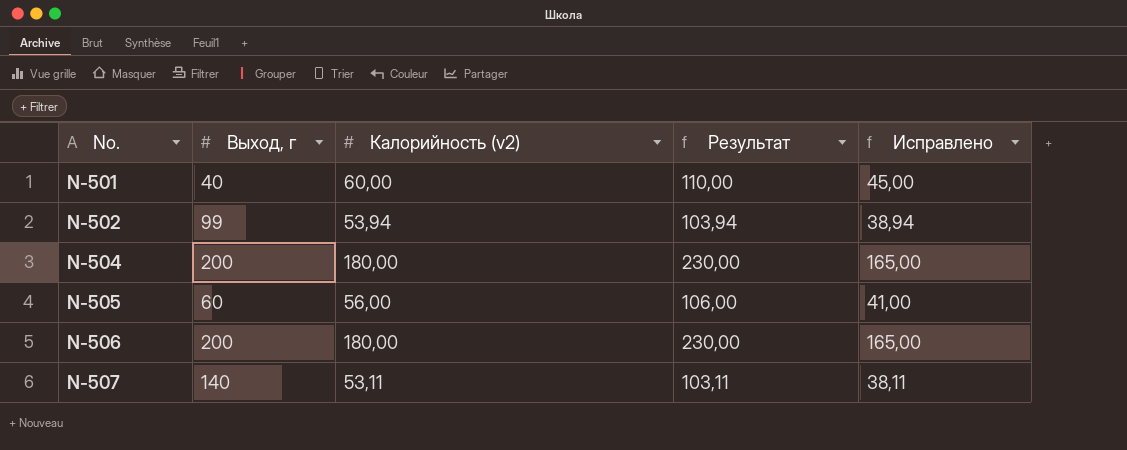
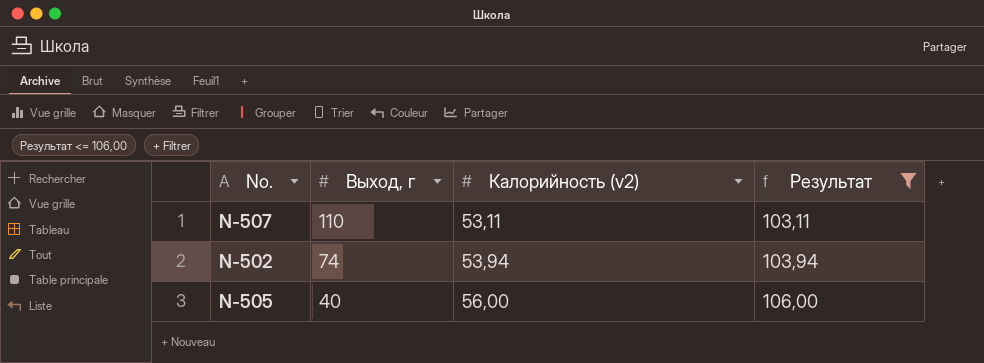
filter: none -> Результат <= 106,00
row order: No. ascending -> Выход, г descending
column Исправлено | formula: [Калорийность (v2)] - 15 -> none
N-507 | Выход, г: 140 -> 110
N-502 | Выход, г: 99 -> 74
N-505 | Выход, г: 60 -> 40

